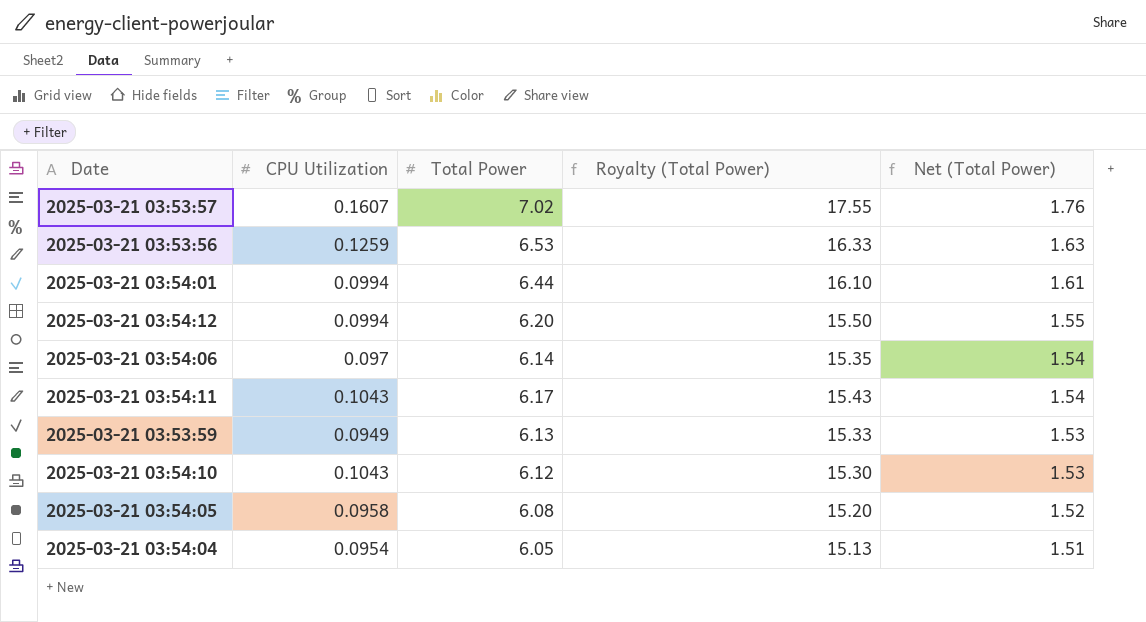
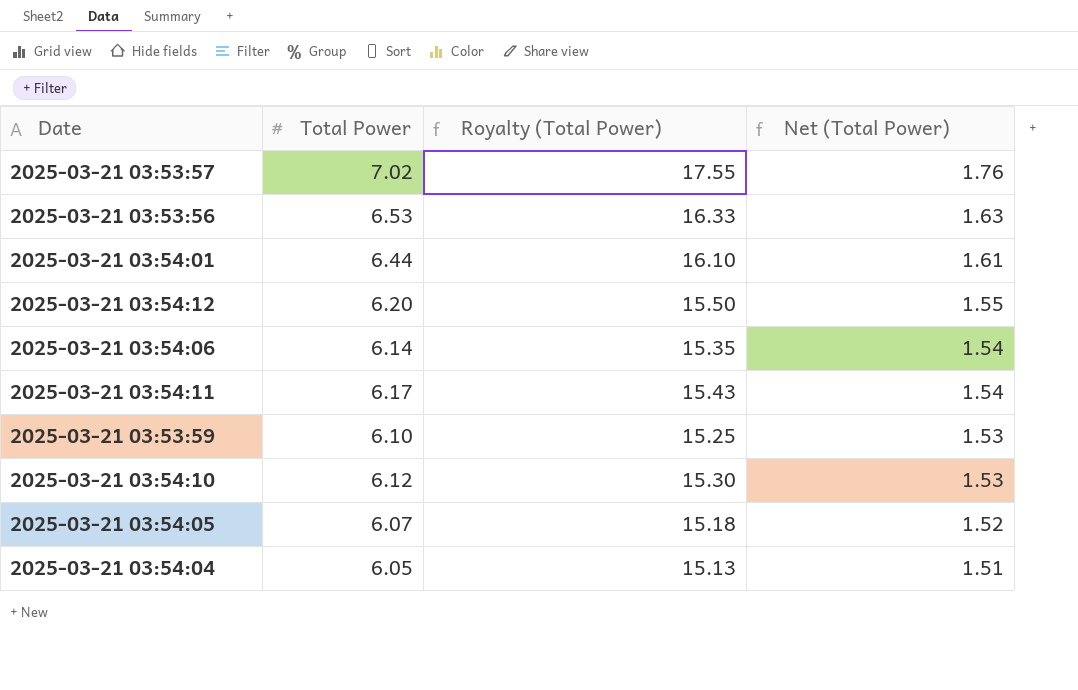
column CPU Utilization | position: 2 -> none
2025-03-21 03:53:59 | Total Power: 6.13 -> 6.10
2025-03-21 03:53:59 | Royalty (Total Power): 15.33 -> 15.25
2025-03-21 03:54:05 | Total Power: 6.08 -> 6.07
2025-03-21 03:54:05 | Royalty (Total Power): 15.20 -> 15.18

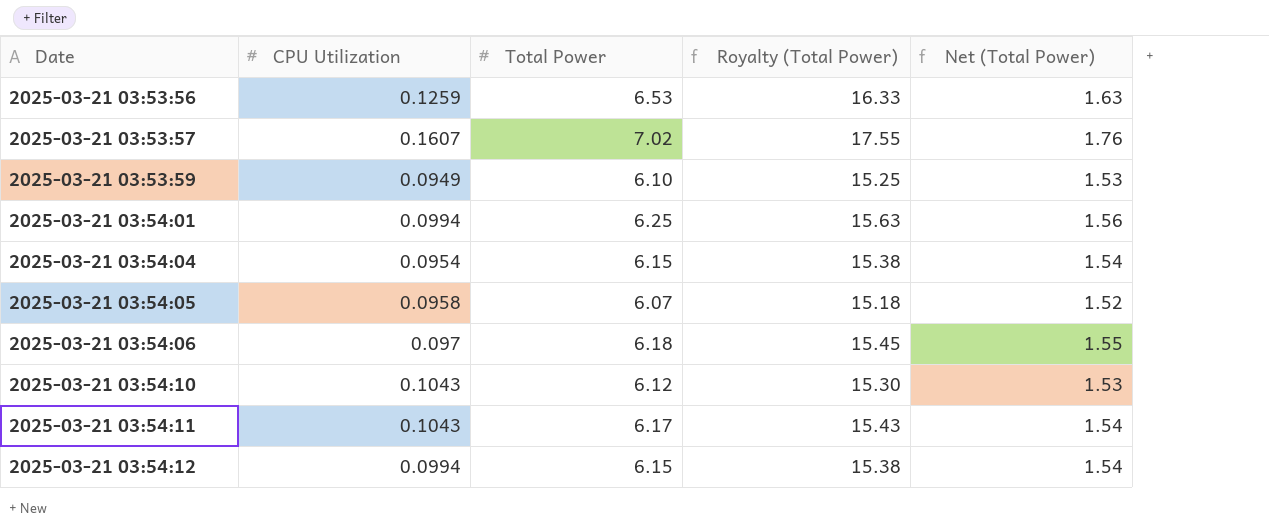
row order: Net (Total Power) descending -> Date ascending
column CPU Utilization | position: none -> 2
2025-03-21 03:54:01 | Total Power: 6.44 -> 6.25
2025-03-21 03:54:01 | Royalty (Total Power): 16.10 -> 15.63
2025-03-21 03:54:01 | Net (Total Power): 1.61 -> 1.56
2025-03-21 03:54:04 | Total Power: 6.05 -> 6.15
2025-03-21 03:54:04 | Royalty (Total Power): 15.13 -> 15.38
2025-03-21 03:54:04 | Net (Total Power): 1.51 -> 1.54
2025-03-21 03:54:06 | Total Power: 6.14 -> 6.18
2025-03-21 03:54:06 | Royalty (Total Power): 15.35 -> 15.45
2025-03-21 03:54:06 | Net (Total Power): 1.54 -> 1.55
2025-03-21 03:54:12 | Total Power: 6.20 -> 6.15
2025-03-21 03:54:12 | Royalty (Total Power): 15.50 -> 15.38
2025-03-21 03:54:12 | Net (Total Power): 1.55 -> 1.54

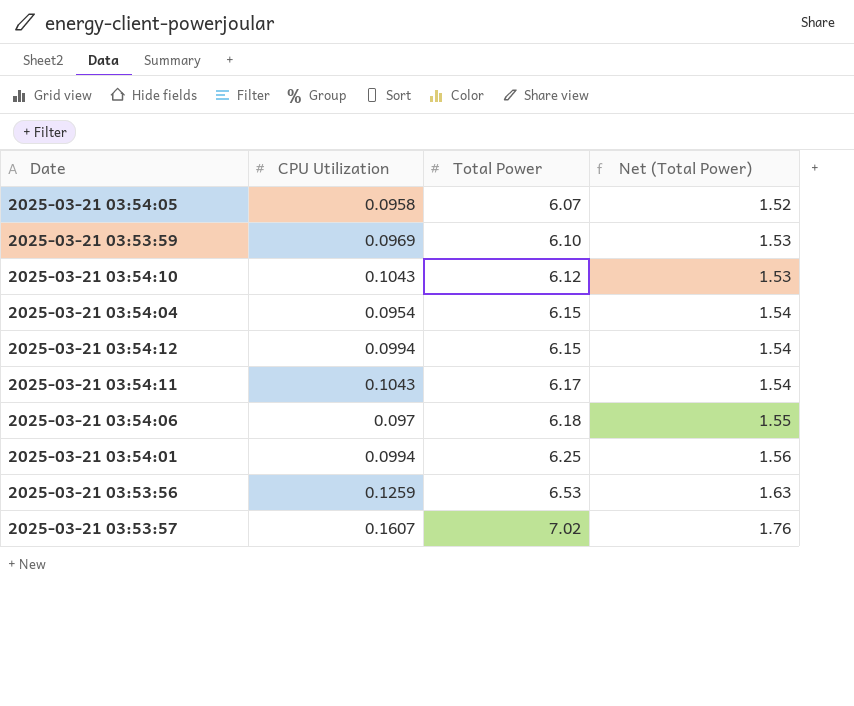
row order: Date ascending -> Total Power ascending
column Royalty (Total Power) | formula: [Total Power] * 2.5 -> none
2025-03-21 03:53:59 | CPU Utilization: 0.0949 -> 0.0969

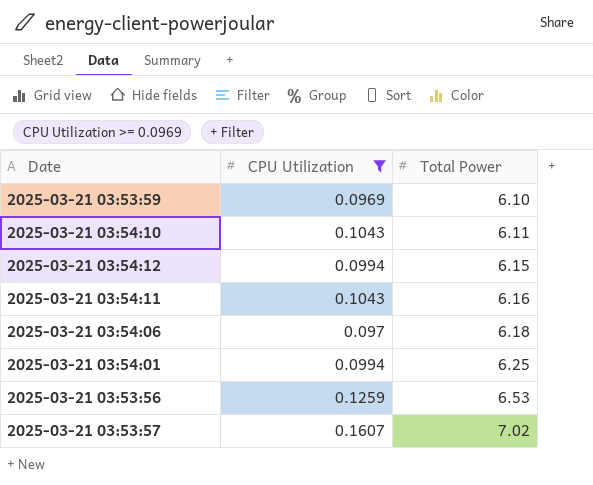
filter: none -> CPU Utilization >= 0.0969
column Net (Total Power) | formula: [Total Power] * 0.25 -> none
2025-03-21 03:54:10 | Total Power: 6.12 -> 6.11
2025-03-21 03:54:11 | Total Power: 6.17 -> 6.16

